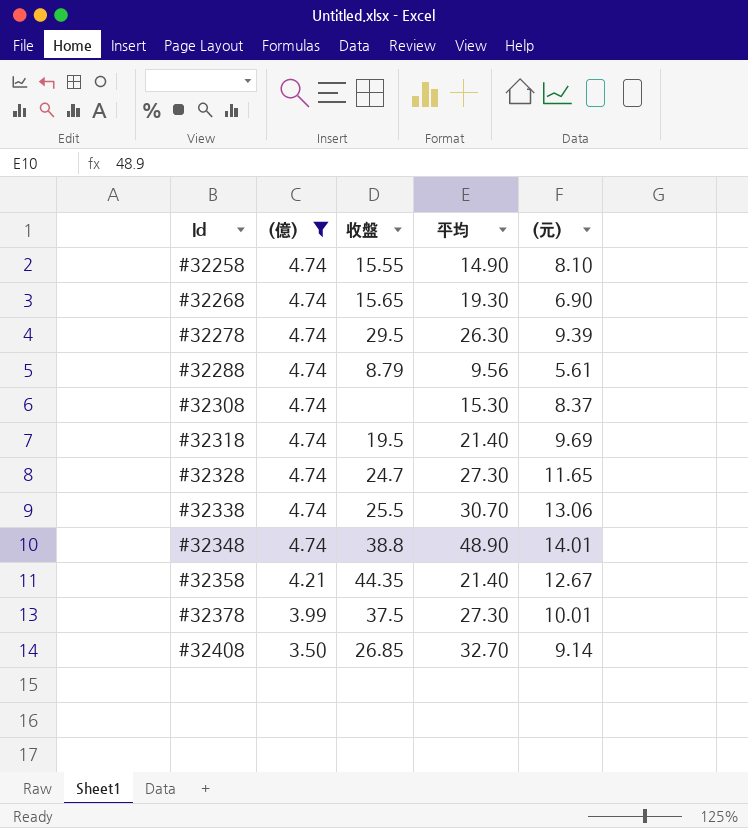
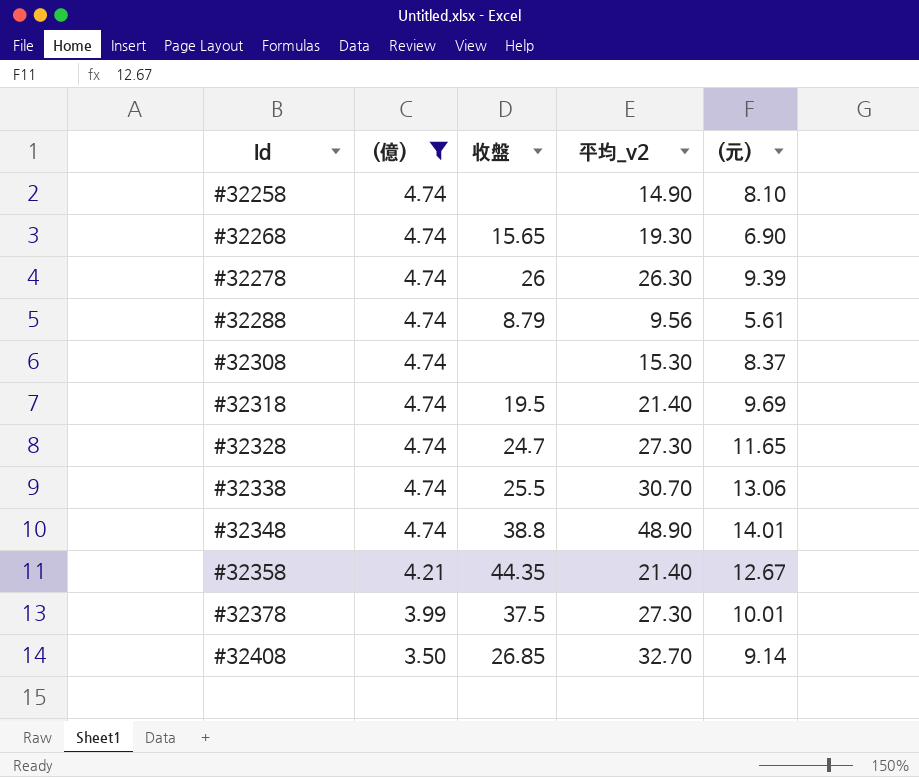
column name: 平均 -> 平均_v2
#32258 | 收盤: 15.55 -> none
#32278 | 收盤: 29.5 -> 26

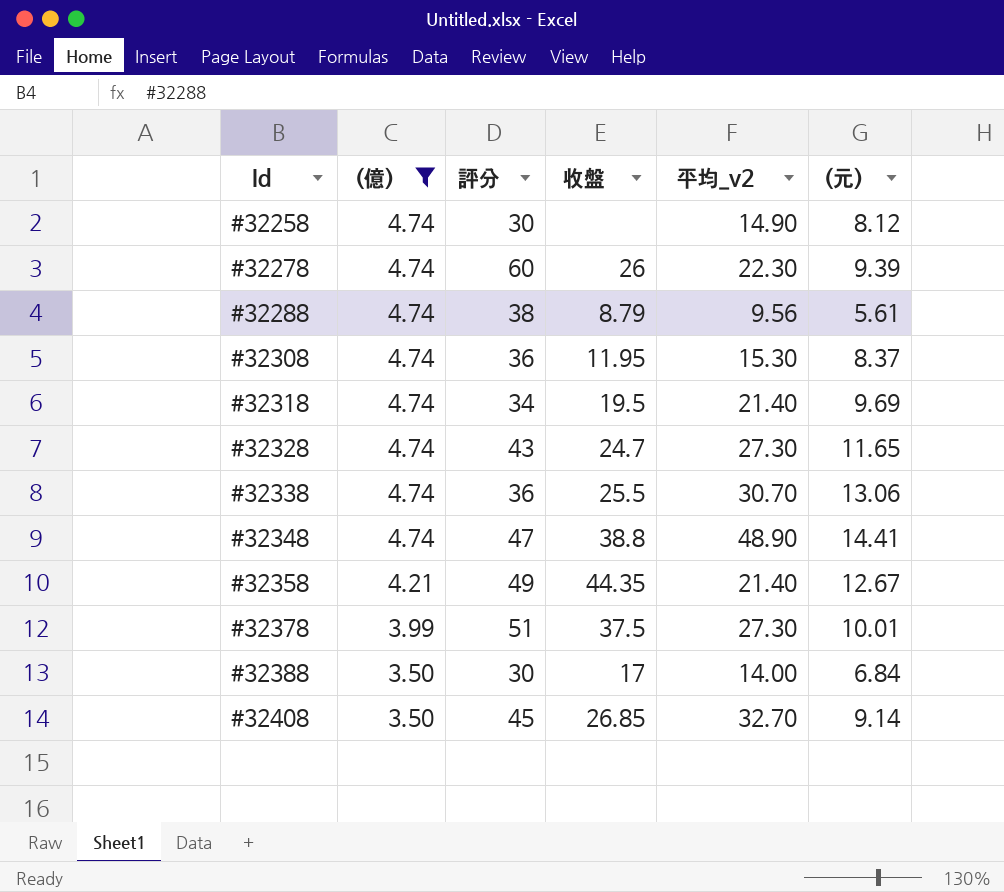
column 評分 | position: none -> 3
row #32268: 4.74 | 15.65 | 19.30 | 6.90 -> none
#32258 | (元): 8.10 -> 8.12
#32278 | 平均_v2: 26.30 -> 22.30
#32308 | 收盤: none -> 11.95
#32348 | (元): 14.01 -> 14.41
row #32388: none -> 3.50 | 30 | 17 | 14.00 | 6.84

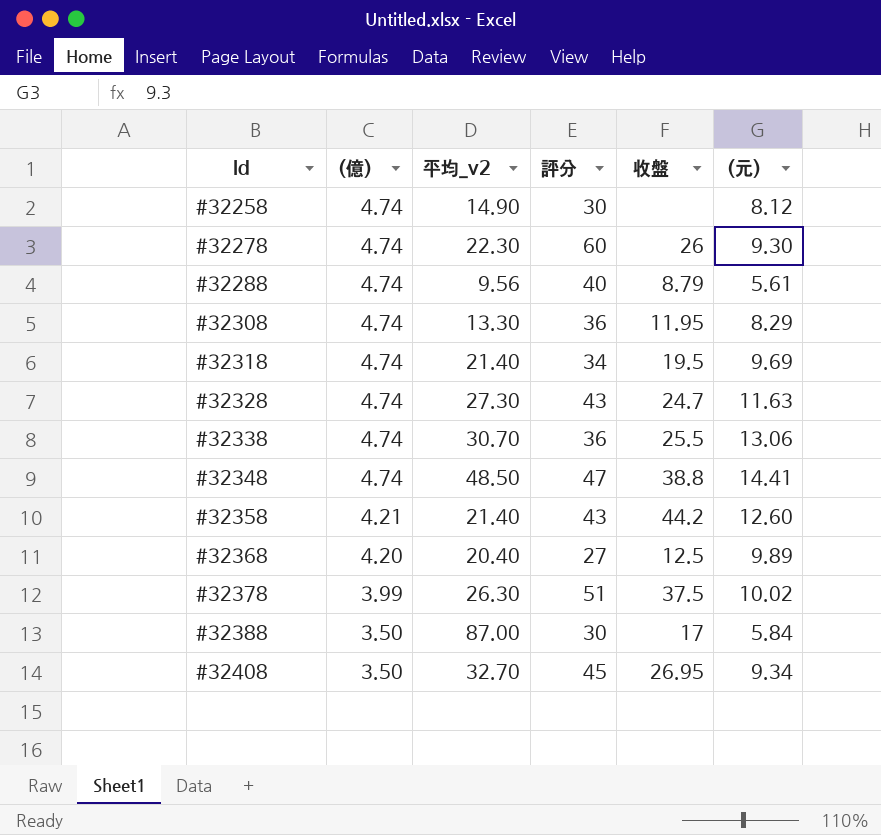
filter: (億) != 4.20 -> none
column 平均_v2 | position: 5 -> 3
#32278 | (元): 9.39 -> 9.30
#32288 | 評分: 38 -> 40
#32308 | 平均_v2: 15.30 -> 13.30
#32308 | (元): 8.37 -> 8.29
#32328 | (元): 11.65 -> 11.63
#32348 | 平均_v2: 48.90 -> 48.50
#32358 | 評分: 49 -> 43
#32358 | 收盤: 44.35 -> 44.2
#32358 | (元): 12.67 -> 12.60
#32378 | 平均_v2: 27.30 -> 26.30
#32378 | (元): 10.01 -> 10.02
#32388 | 平均_v2: 14.00 -> 87.00
#32388 | (元): 6.84 -> 5.84
#32408 | 收盤: 26.85 -> 26.95
#32408 | (元): 9.14 -> 9.34

